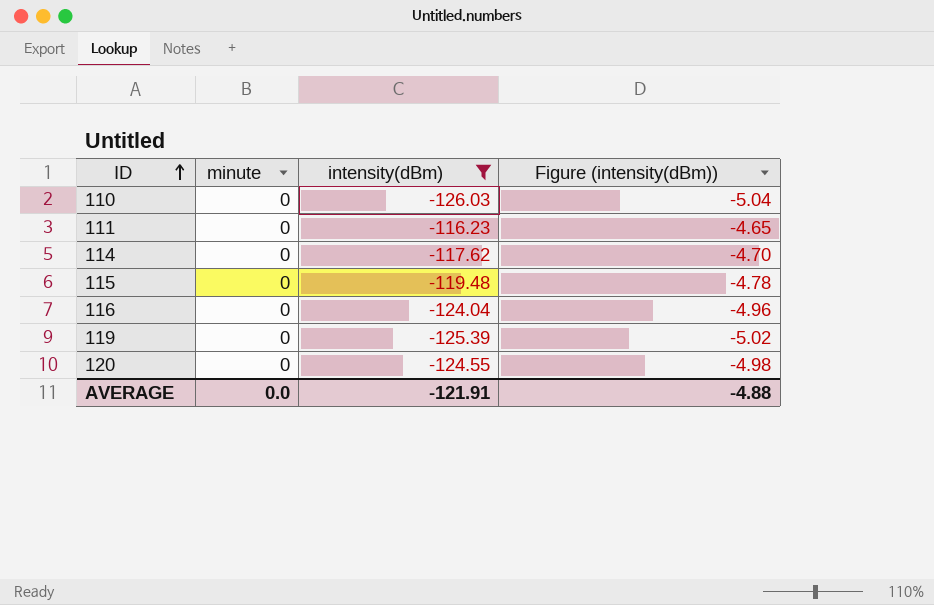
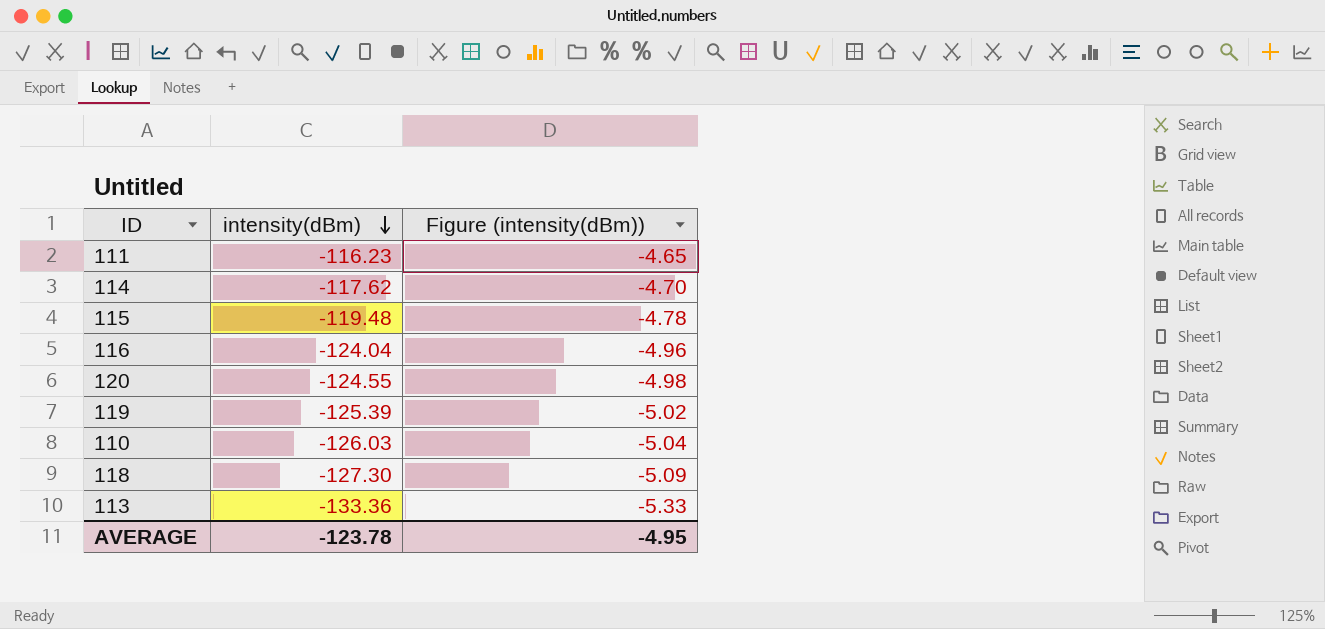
filter: intensity(dBm) >= -126.03 -> none
row order: ID ascending -> intensity(dBm) descending
column minute | position: 2 -> none
AVERAGE | intensity(dBm): -121.91 -> -123.78
AVERAGE | Figure (intensity(dBm)): -4.88 -> -4.95

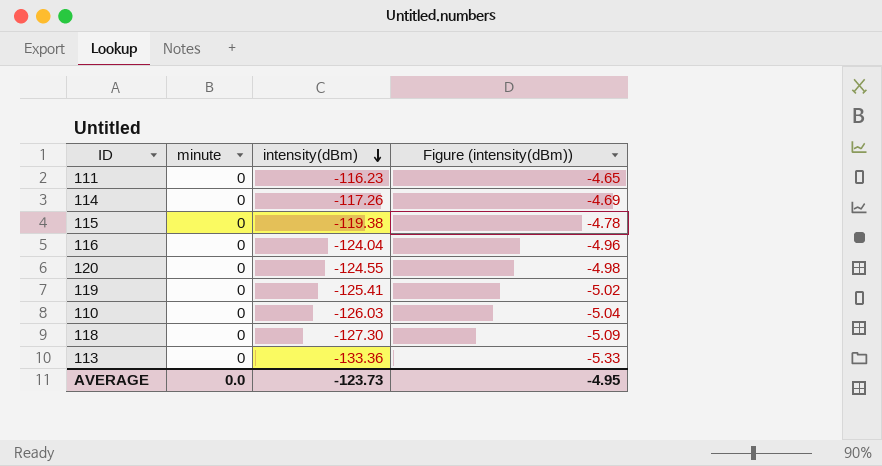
column minute | position: none -> 2
114 | intensity(dBm): -117.62 -> -117.26
114 | Figure (intensity(dBm)): -4.70 -> -4.69
115 | intensity(dBm): -119.48 -> -119.38
119 | intensity(dBm): -125.39 -> -125.41
AVERAGE | intensity(dBm): -123.78 -> -123.73

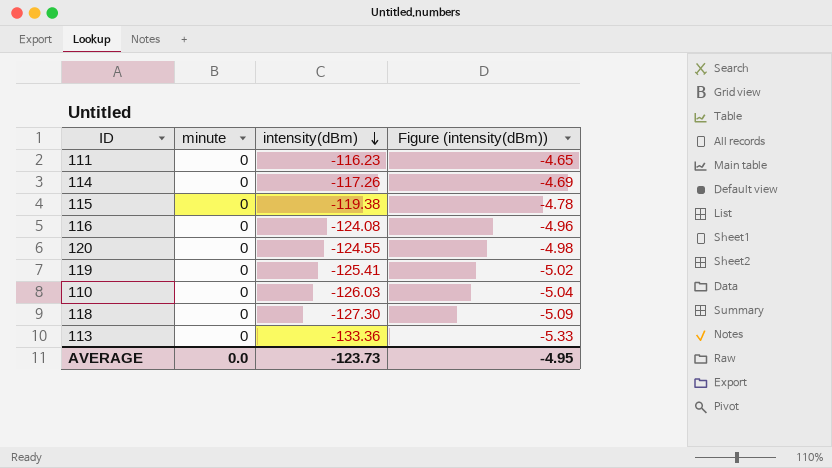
116 | intensity(dBm): -124.04 -> -124.08

